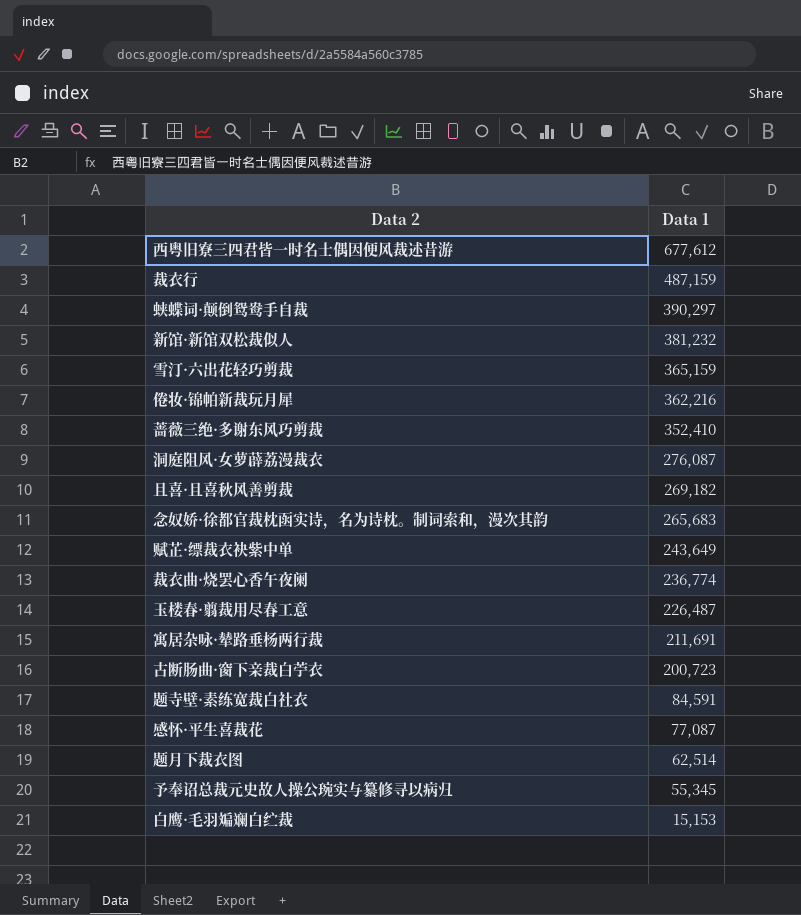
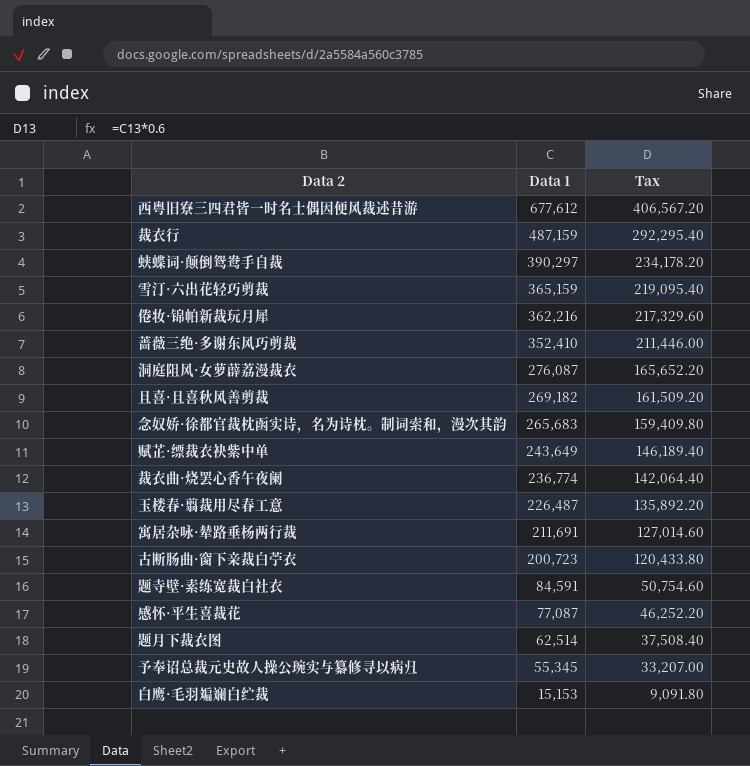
column Tax | formula: none -> [Data 1] * 0.6
row 新馆·新馆双松裁似人: 381,232 -> none

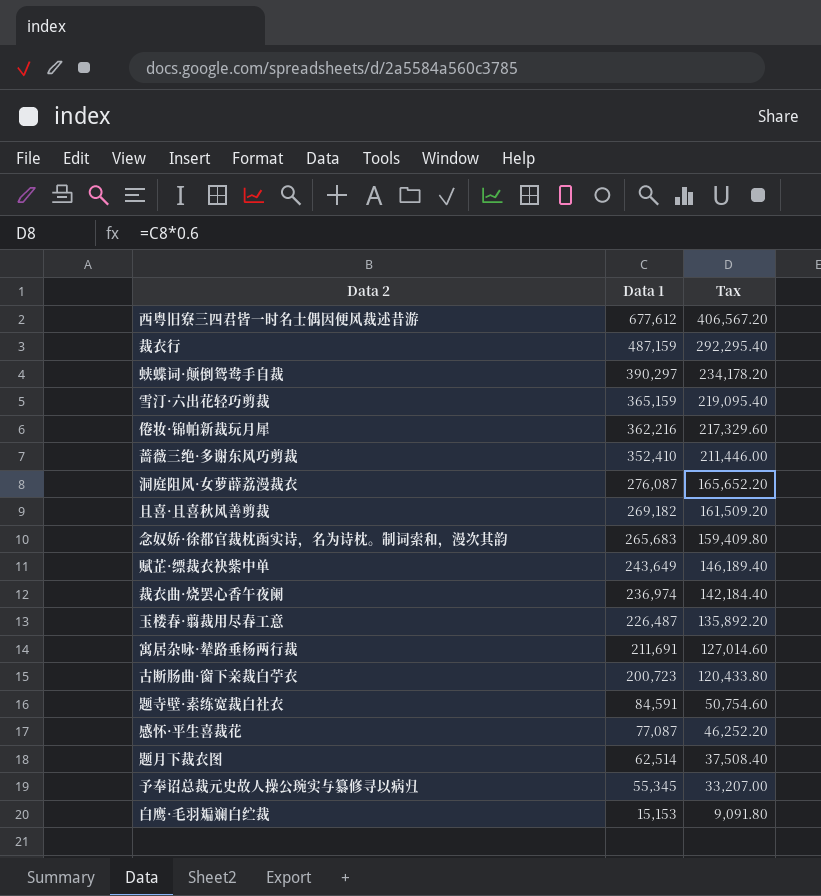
裁衣曲·烧罢心香午夜阑 | Data 1: 236,774 -> 236,974
裁衣曲·烧罢心香午夜阑 | Tax: 142,064.40 -> 142,184.40

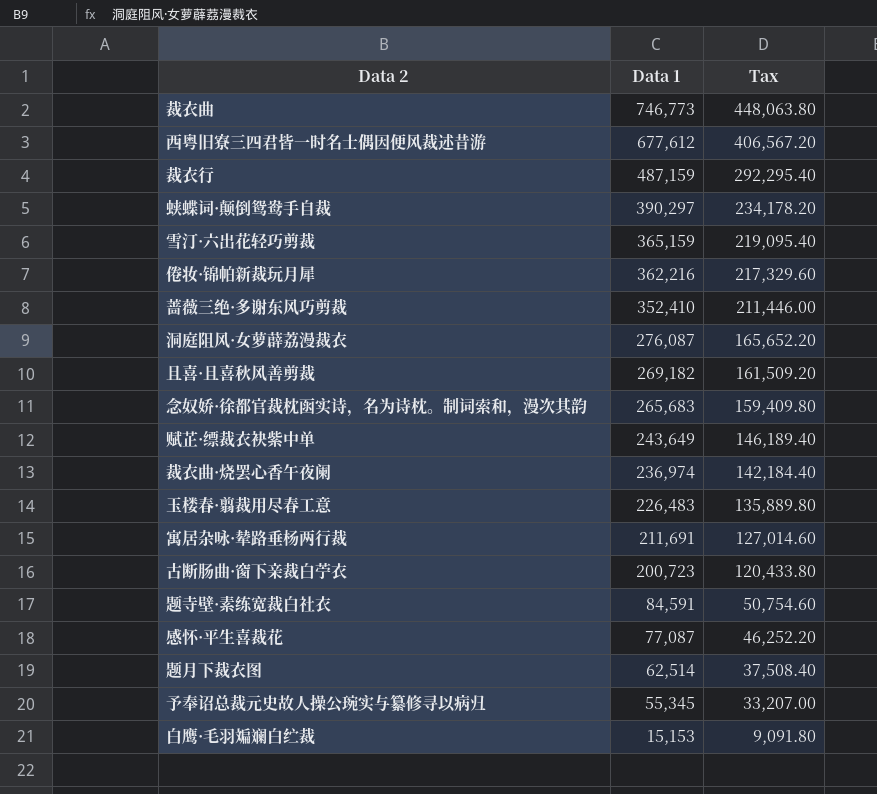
row 裁衣曲: none -> 746,773 | 448,063.80
玉楼春·翦裁用尽春工意 | Data 1: 226,487 -> 226,483
玉楼春·翦裁用尽春工意 | Tax: 135,892.20 -> 135,889.80

